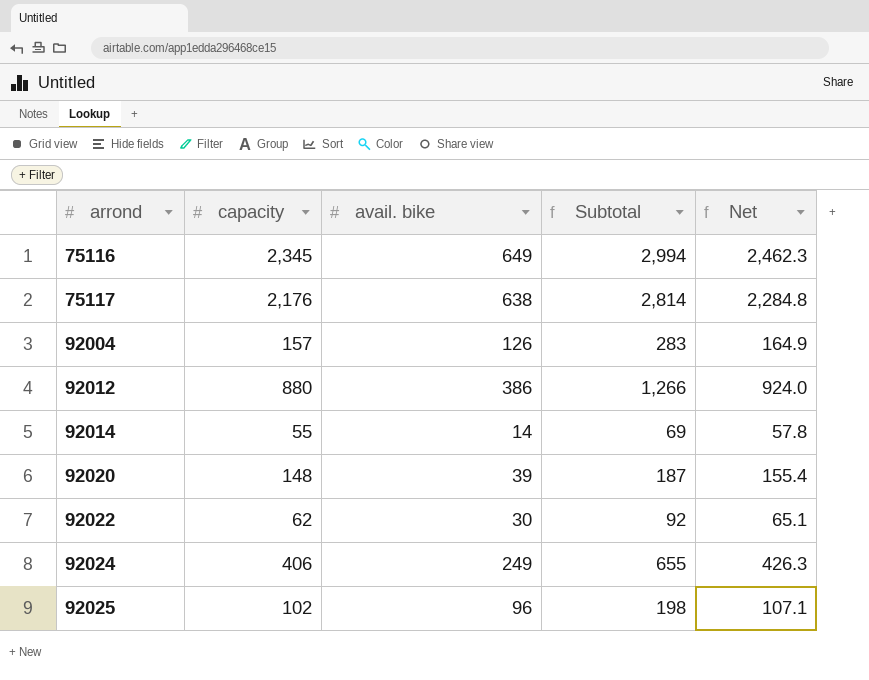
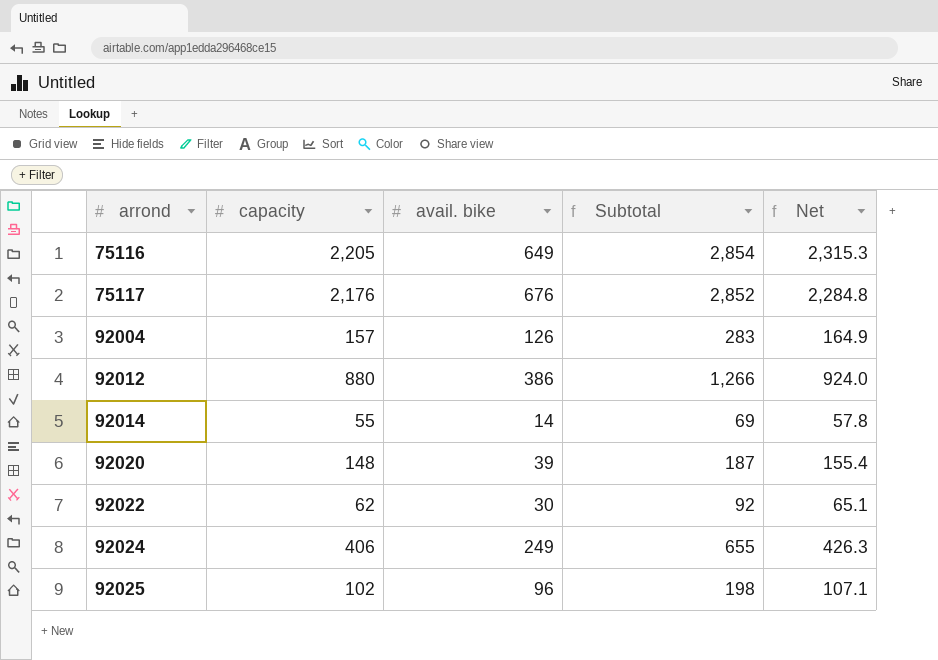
75116 | capacity: 2,345 -> 2,205
75116 | Subtotal: 2,994 -> 2,854
75116 | Net: 2,462.3 -> 2,315.3
75117 | avail. bike: 638 -> 676
75117 | Subtotal: 2,814 -> 2,852

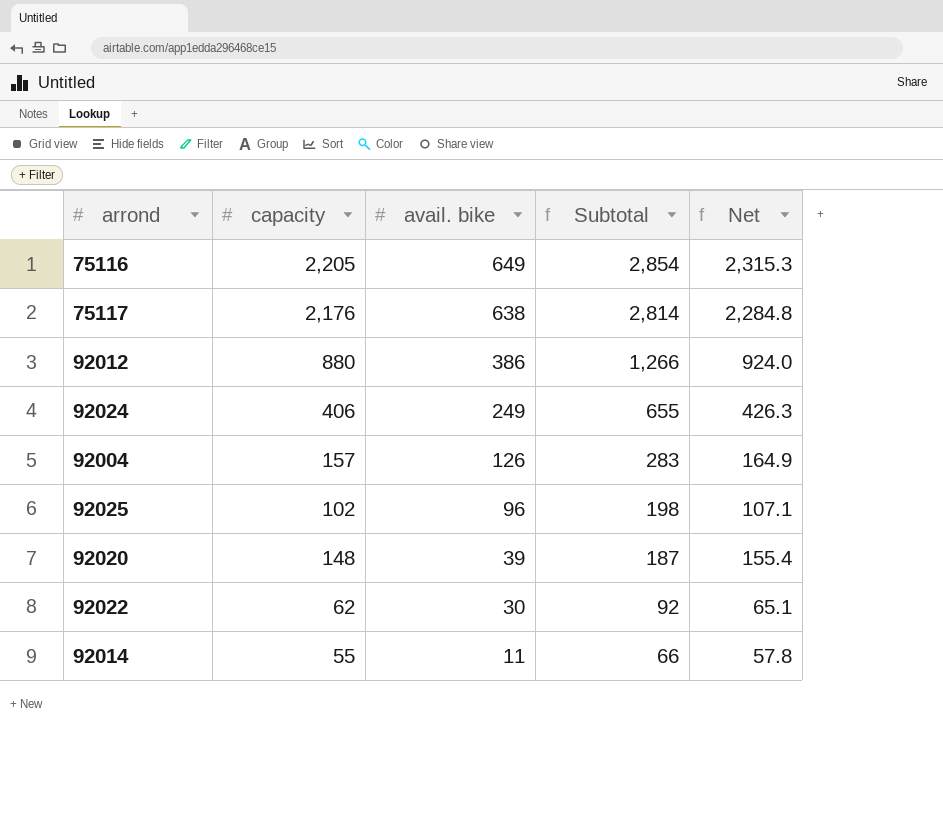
row order: arrond ascending -> avail. bike descending
75117 | avail. bike: 676 -> 638
75117 | Subtotal: 2,852 -> 2,814
92014 | avail. bike: 14 -> 11
92014 | Subtotal: 69 -> 66

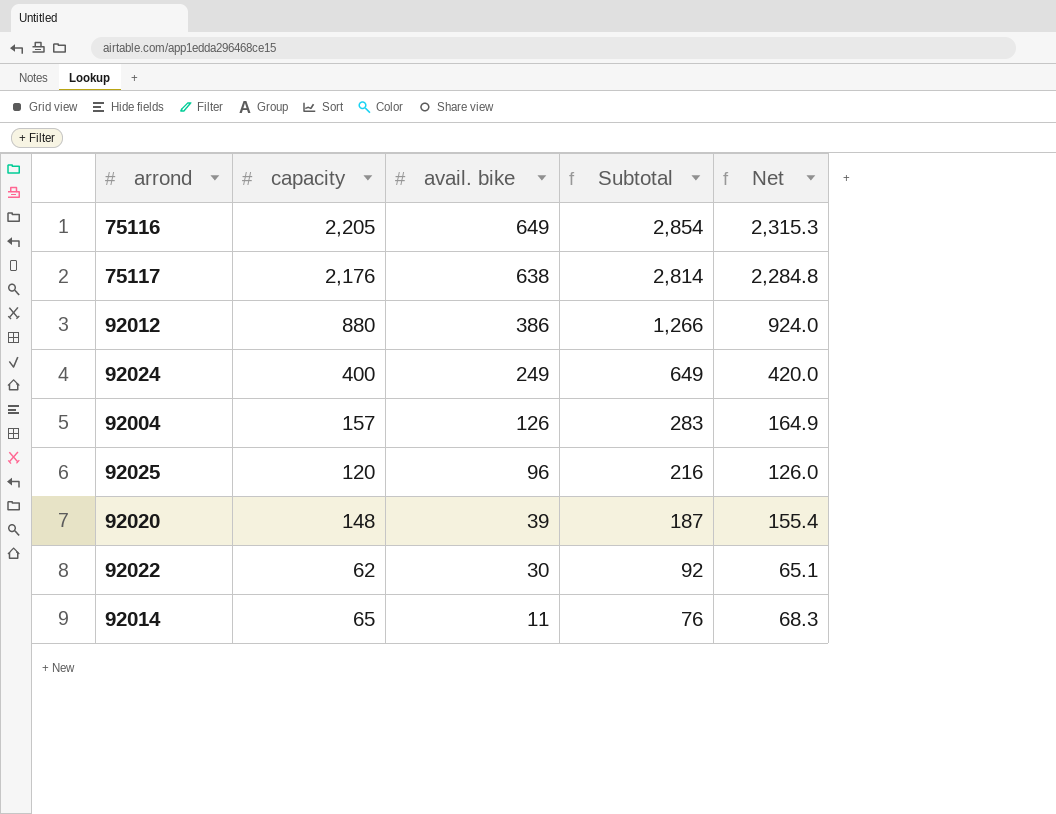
92024 | capacity: 406 -> 400
92024 | Subtotal: 655 -> 649
92024 | Net: 426.3 -> 420.0
92025 | capacity: 102 -> 120
92025 | Subtotal: 198 -> 216
92025 | Net: 107.1 -> 126.0
92014 | capacity: 55 -> 65
92014 | Subtotal: 66 -> 76
92014 | Net: 57.8 -> 68.3

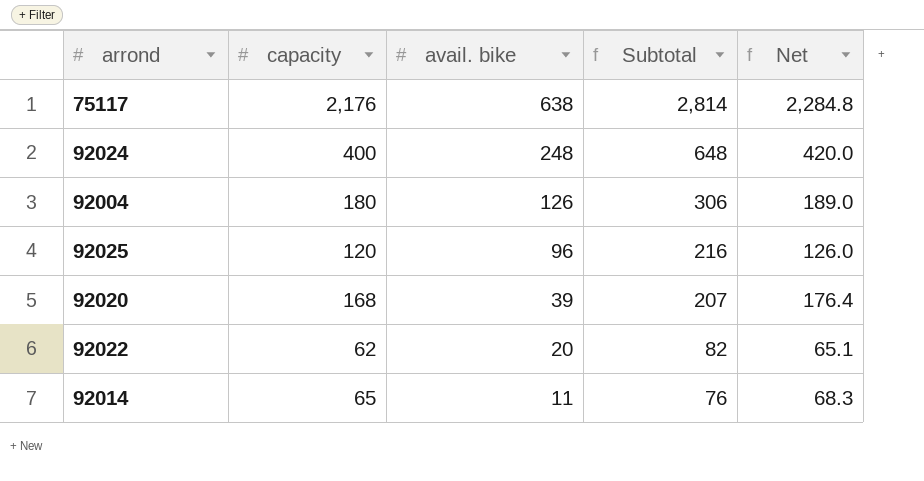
row 75116: 2,205 | 649 | 2,854 | 2,315.3 -> none
row 92012: 880 | 386 | 1,266 | 924.0 -> none
92024 | avail. bike: 249 -> 248
92024 | Subtotal: 649 -> 648
92004 | capacity: 157 -> 180
92004 | Subtotal: 283 -> 306
92004 | Net: 164.9 -> 189.0
92020 | capacity: 148 -> 168
92020 | Subtotal: 187 -> 207
92020 | Net: 155.4 -> 176.4
92022 | avail. bike: 30 -> 20
92022 | Subtotal: 92 -> 82

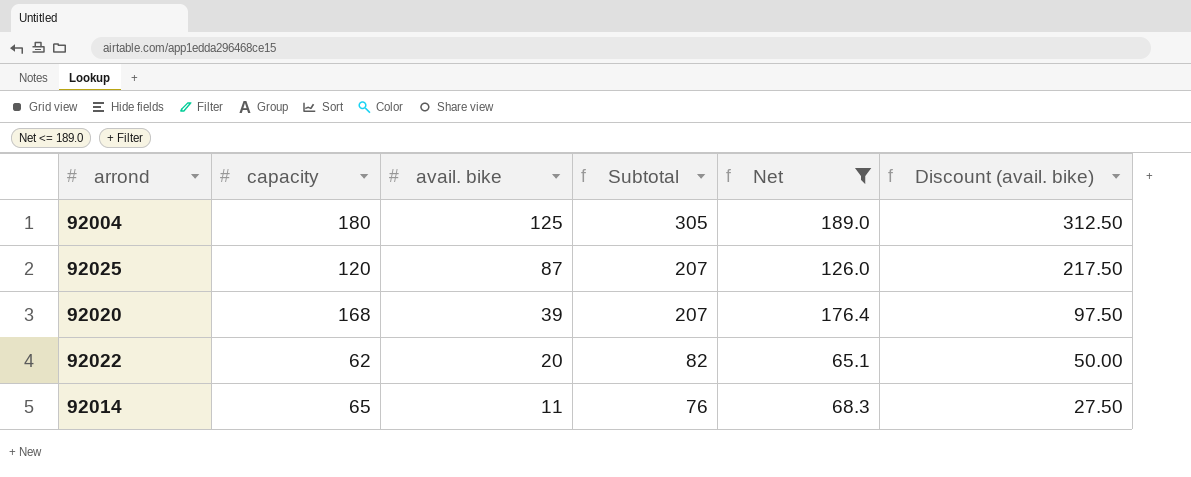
filter: none -> Net <= 189.0
column Discount (avail. bike) | formula: none -> [avail. bike] * 2.5
92004 | avail. bike: 126 -> 125
92004 | Subtotal: 306 -> 305
92025 | avail. bike: 96 -> 87
92025 | Subtotal: 216 -> 207

